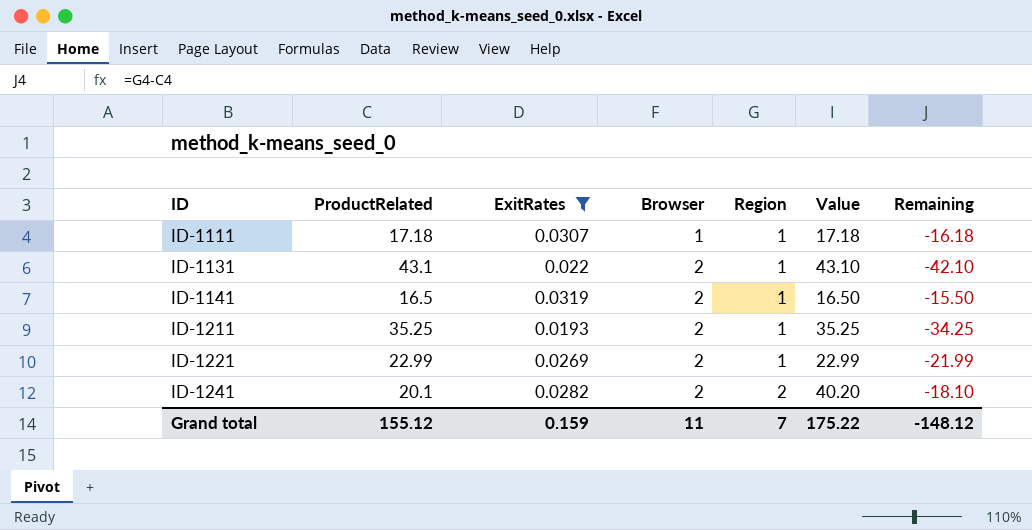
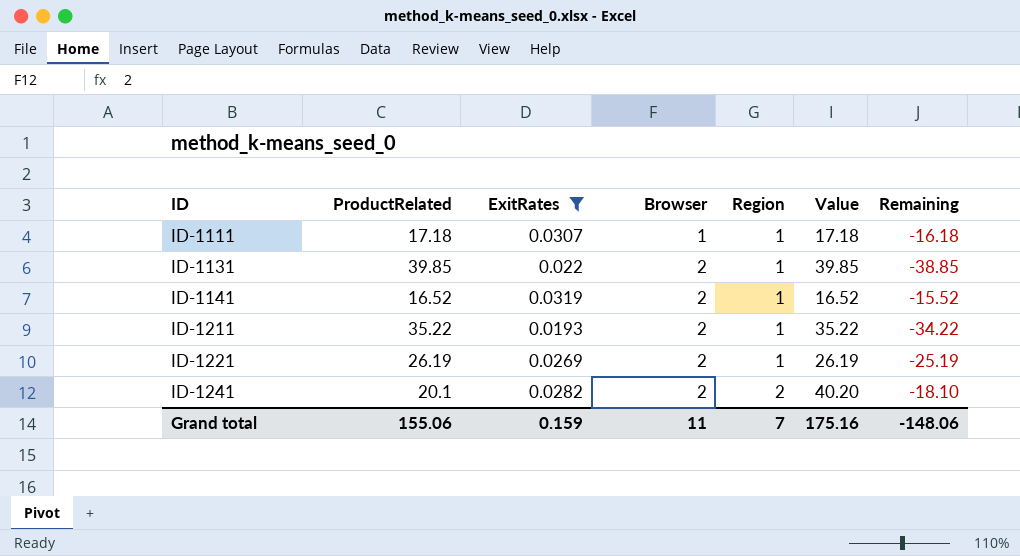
ID-1131 | ProductRelated: 43.1 -> 39.85
ID-1131 | Value: 43.10 -> 39.85
ID-1131 | Remaining: -42.10 -> -38.85
ID-1141 | ProductRelated: 16.5 -> 16.52
ID-1141 | Value: 16.50 -> 16.52
ID-1141 | Remaining: -15.50 -> -15.52
ID-1211 | ProductRelated: 35.25 -> 35.22
ID-1211 | Value: 35.25 -> 35.22
ID-1211 | Remaining: -34.25 -> -34.22
ID-1221 | ProductRelated: 22.99 -> 26.19
ID-1221 | Value: 22.99 -> 26.19
ID-1221 | Remaining: -21.99 -> -25.19
Grand total | ProductRelated: 155.12 -> 155.06
Grand total | Value: 175.22 -> 175.16
Grand total | Remaining: -148.12 -> -148.06

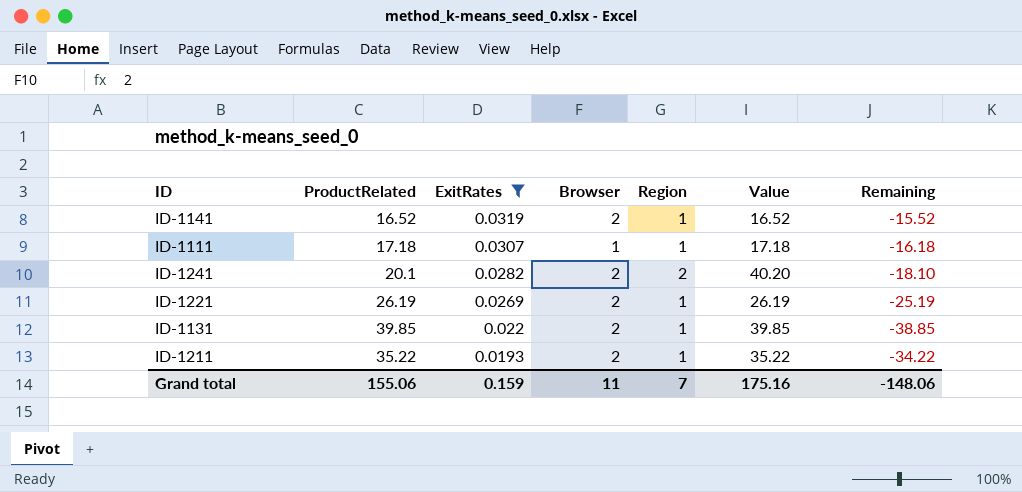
row order: ID ascending -> ExitRates descending

